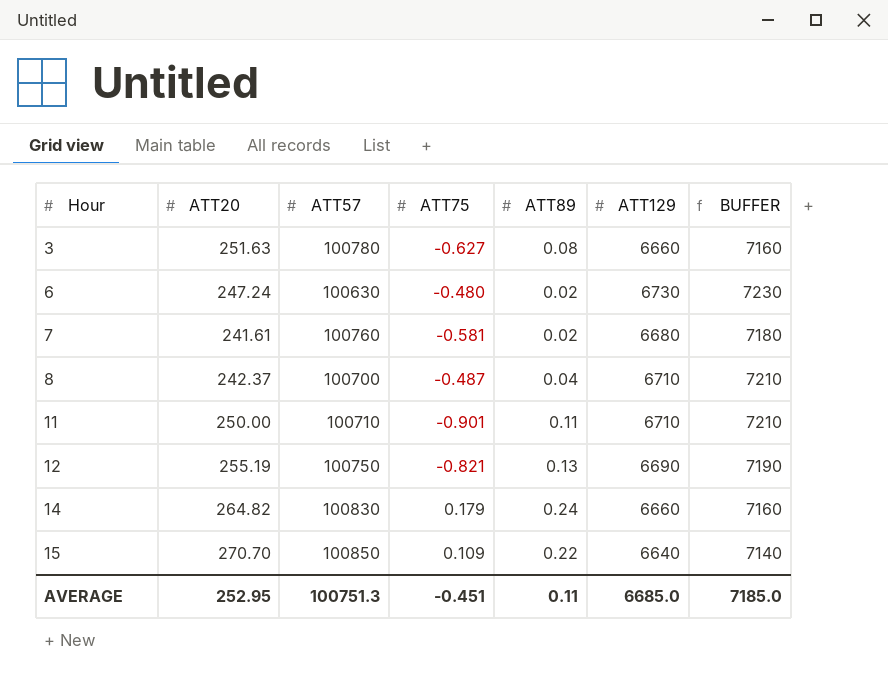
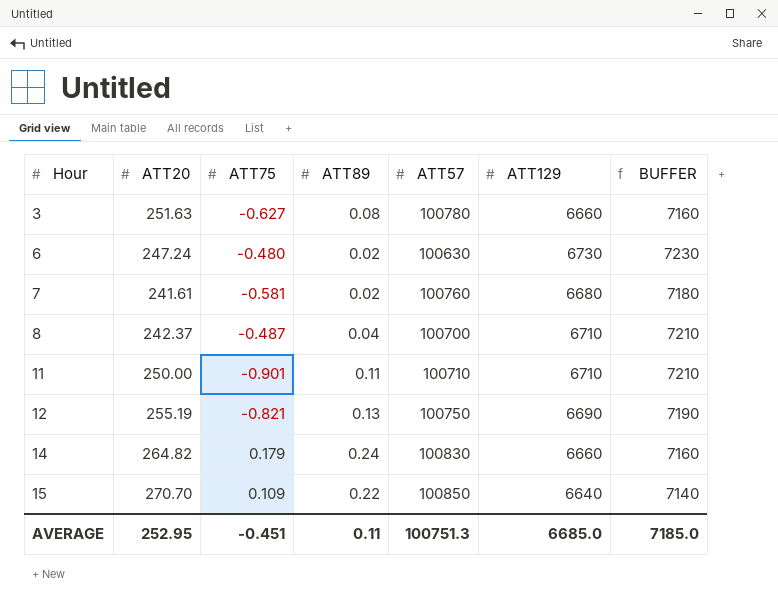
column ATT57 | position: 3 -> 5

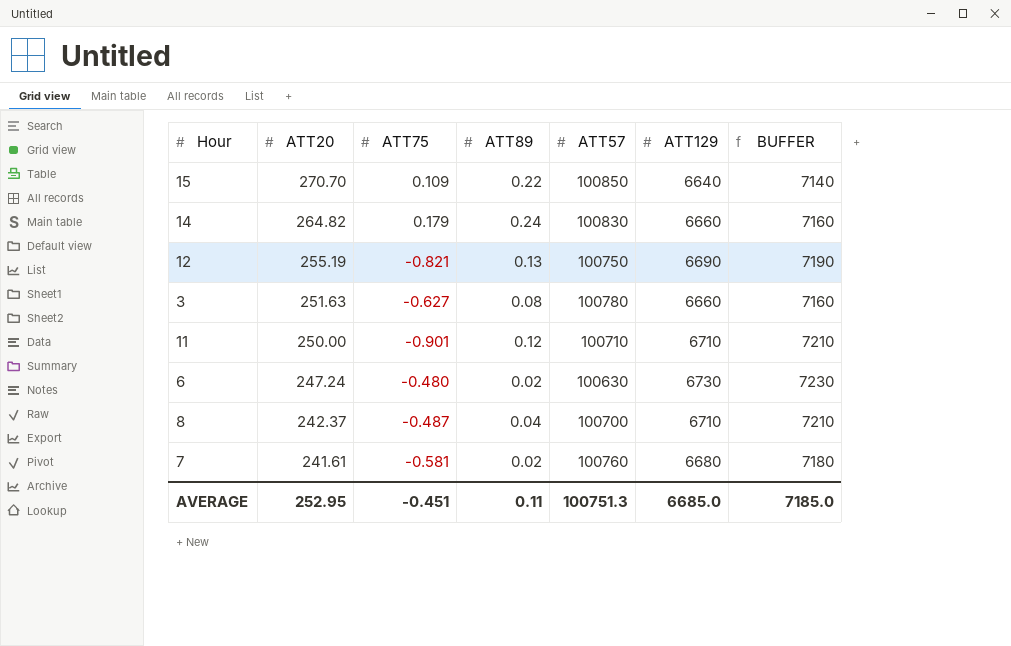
row order: Hour ascending -> ATT20 descending
11 | ATT89: 0.11 -> 0.12

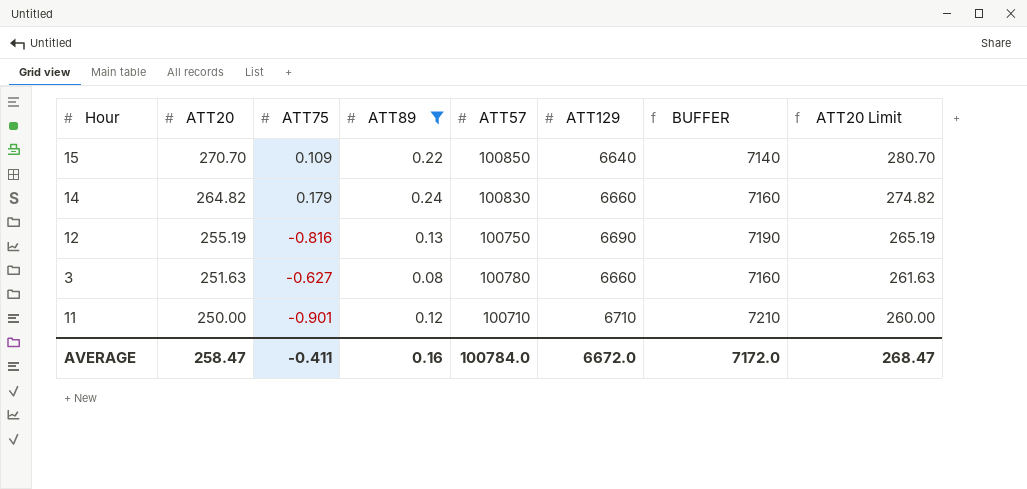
filter: none -> ATT89 >= 0.08
column ATT20 Limit | formula: none -> [ATT20] + 10
12 | ATT75: -0.821 -> -0.816
AVERAGE | ATT20: 252.95 -> 258.47
AVERAGE | ATT75: -0.451 -> -0.411
AVERAGE | ATT89: 0.11 -> 0.16
AVERAGE | ATT57: 100751.3 -> 100784.0
AVERAGE | ATT129: 6685.0 -> 6672.0
AVERAGE | BUFFER: 7185.0 -> 7172.0

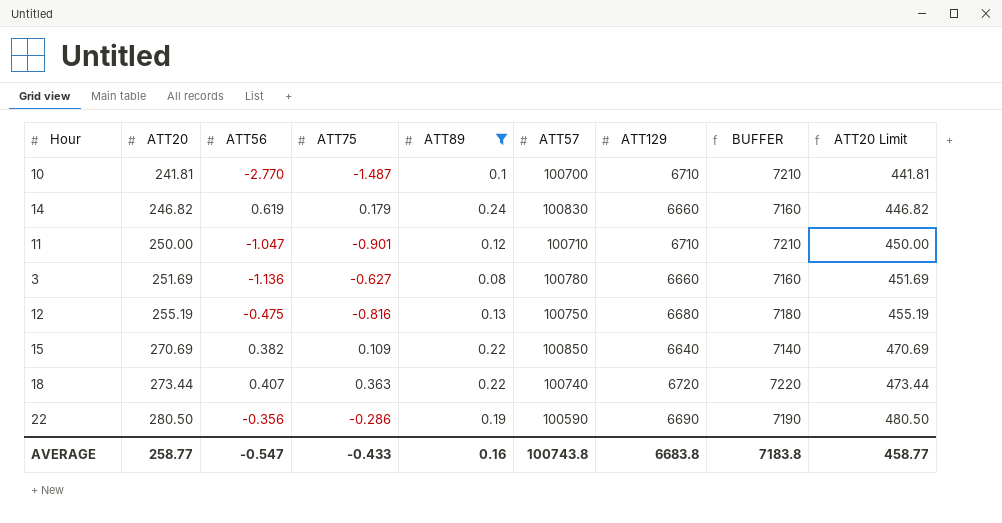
row order: ATT20 descending -> ATT20 ascending
column ATT56 | position: none -> 3
column ATT20 Limit | formula: [ATT20] + 10 -> [ATT20] + 200
row 10: none -> 241.81 | -2.770 | -1.487 | 0.1 | 100700 | 6710 | 7210 | 441.81
14 | ATT20: 264.82 -> 246.82
3 | ATT20: 251.63 -> 251.69
12 | ATT129: 6690 -> 6680
12 | BUFFER: 7190 -> 7180
15 | ATT20: 270.70 -> 270.69
row 18: none -> 273.44 | 0.407 | 0.363 | 0.22 | 100740 | 6720 | 7220 | 473.44
row 22: none -> 280.50 | -0.356 | -0.286 | 0.19 | 100590 | 6690 | 7190 | 480.50
AVERAGE | ATT20: 258.47 -> 258.77
AVERAGE | ATT75: -0.411 -> -0.433
AVERAGE | ATT57: 100784.0 -> 100743.8
AVERAGE | ATT129: 6672.0 -> 6683.8
AVERAGE | BUFFER: 7172.0 -> 7183.8
AVERAGE | ATT20 Limit: 268.47 -> 458.77

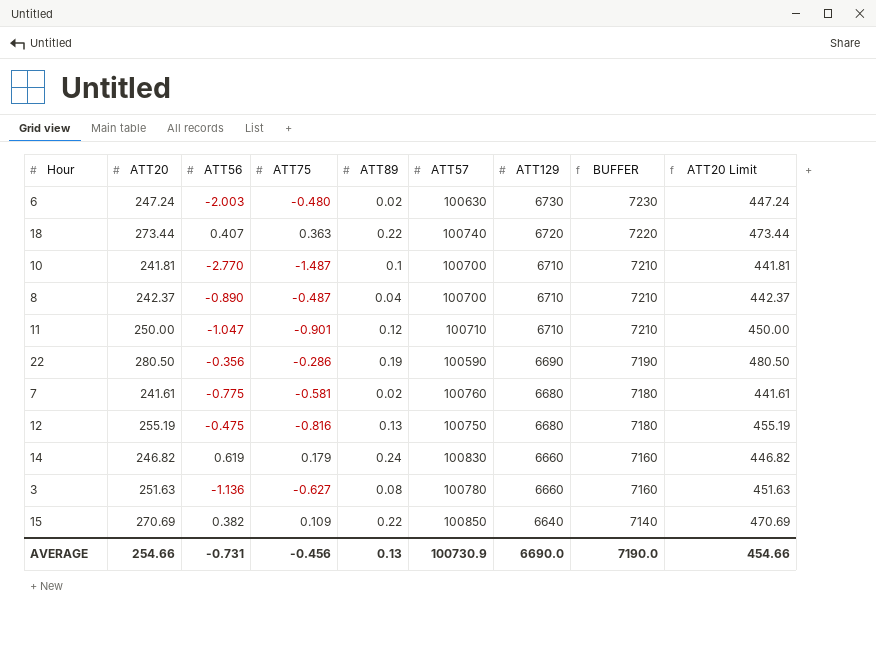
filter: ATT89 >= 0.08 -> none
row order: ATT20 ascending -> ATT129 descending
3 | ATT20: 251.69 -> 251.63
3 | ATT20 Limit: 451.69 -> 451.63
AVERAGE | ATT20: 258.77 -> 254.66
AVERAGE | ATT56: -0.547 -> -0.731
AVERAGE | ATT75: -0.433 -> -0.456
AVERAGE | ATT89: 0.16 -> 0.13
AVERAGE | ATT57: 100743.8 -> 100730.9
AVERAGE | ATT129: 6683.8 -> 6690.0
AVERAGE | BUFFER: 7183.8 -> 7190.0
AVERAGE | ATT20 Limit: 458.77 -> 454.66

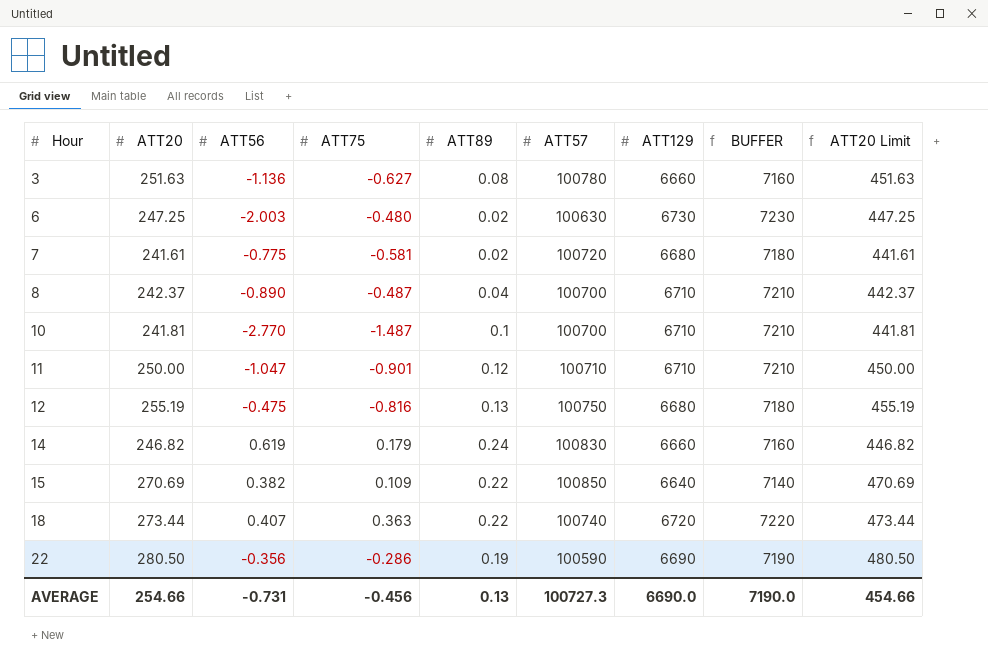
row order: ATT129 descending -> Hour ascending
6 | ATT20: 247.24 -> 247.25
6 | ATT20 Limit: 447.24 -> 447.25
7 | ATT57: 100760 -> 100720
AVERAGE | ATT57: 100730.9 -> 100727.3

